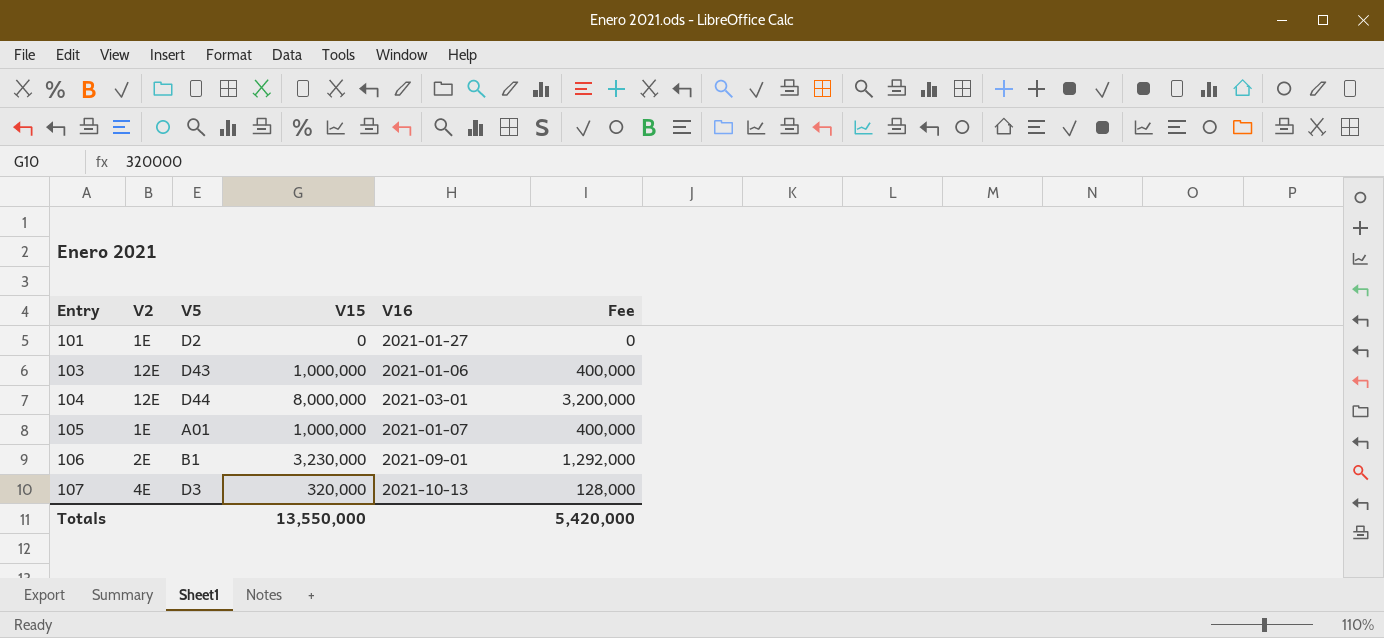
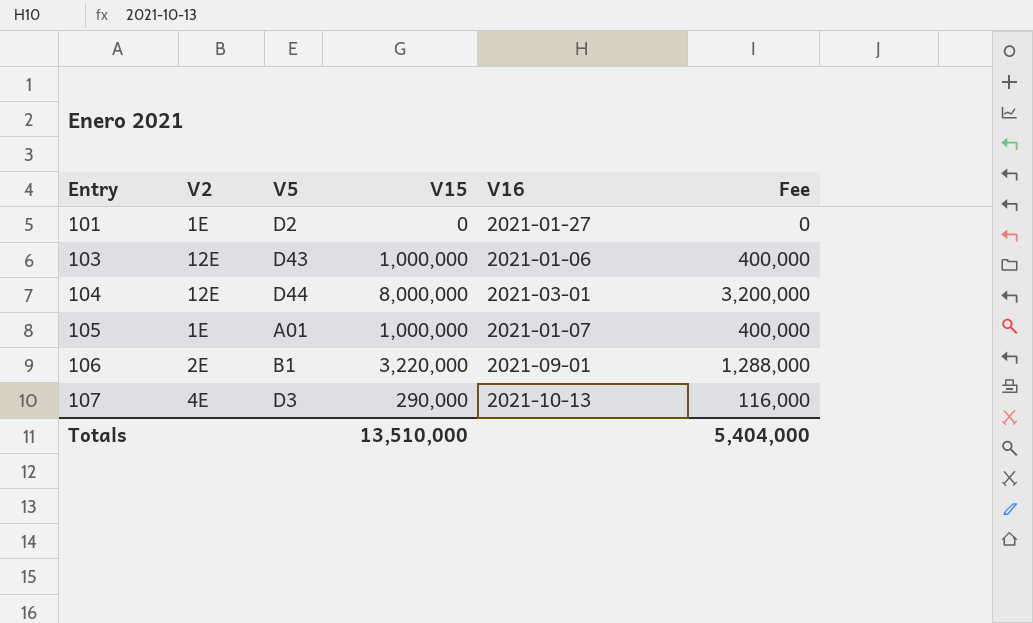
106 | V15: 3,230,000 -> 3,220,000
106 | Fee: 1,292,000 -> 1,288,000
107 | V15: 320,000 -> 290,000
107 | Fee: 128,000 -> 116,000
Totals | V15: 13,550,000 -> 13,510,000
Totals | Fee: 5,420,000 -> 5,404,000

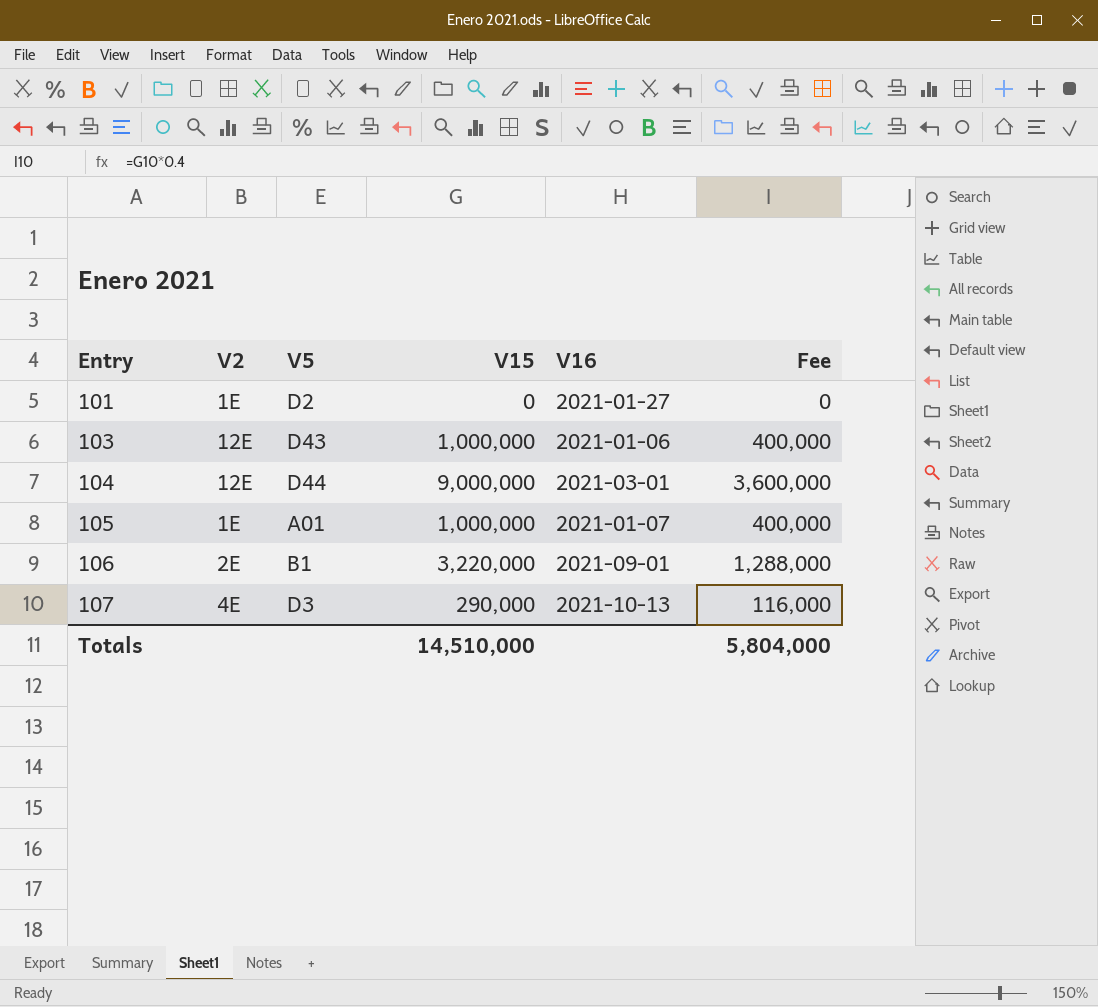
104 | V15: 8,000,000 -> 9,000,000
104 | Fee: 3,200,000 -> 3,600,000
Totals | V15: 13,510,000 -> 14,510,000
Totals | Fee: 5,404,000 -> 5,804,000

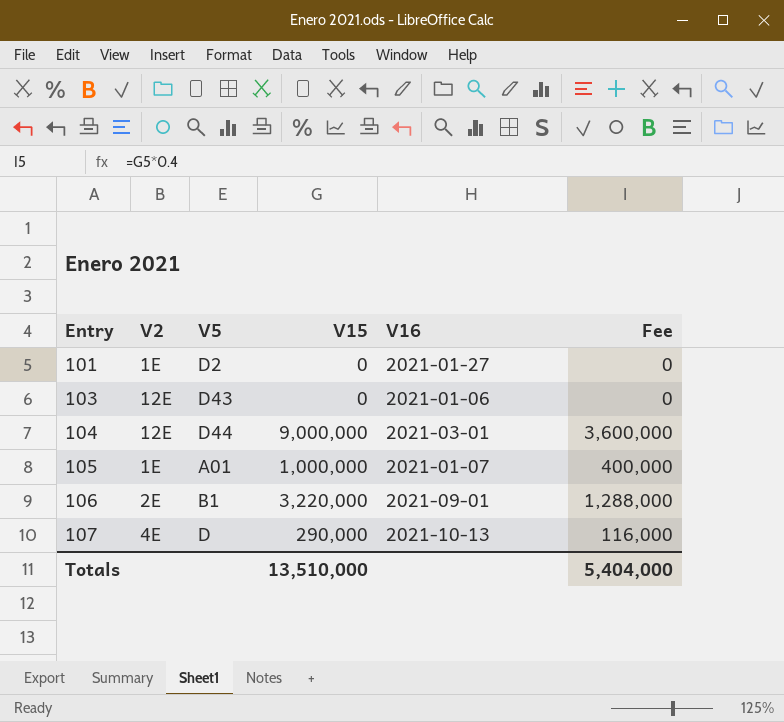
103 | V15: 1,000,000 -> 0
103 | Fee: 400,000 -> 0
107 | V5: D3 -> D
Totals | V15: 14,510,000 -> 13,510,000
Totals | Fee: 5,804,000 -> 5,404,000

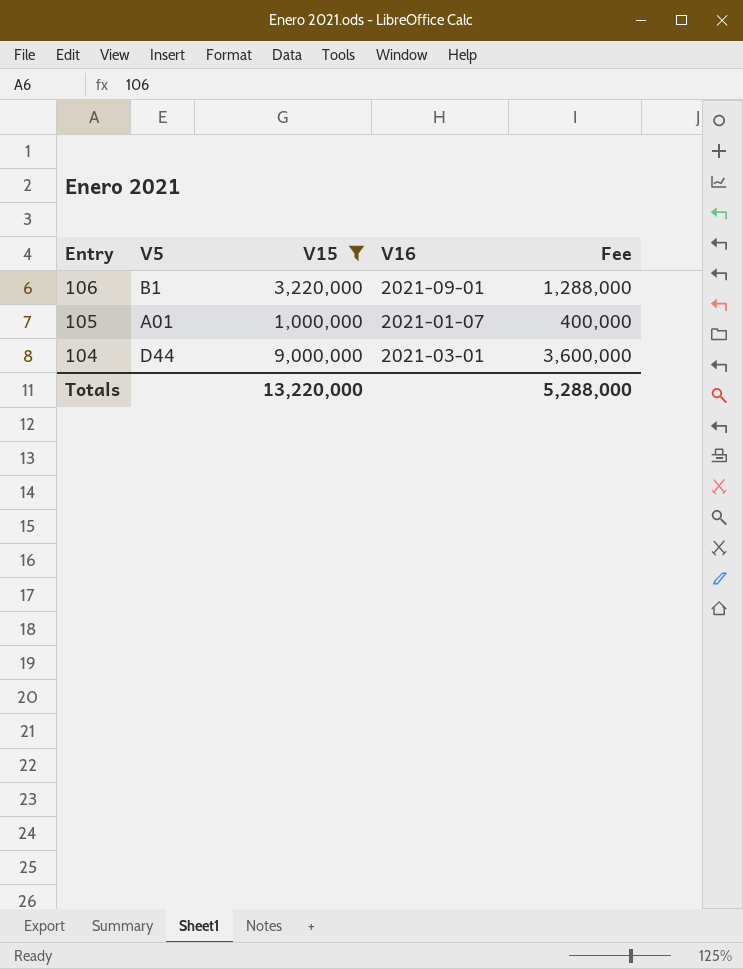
filter: none -> V15 >= 1,000,000
row order: Entry ascending -> Entry descending
column V2 | position: 2 -> none
Totals | V15: 13,510,000 -> 13,220,000
Totals | Fee: 5,404,000 -> 5,288,000

